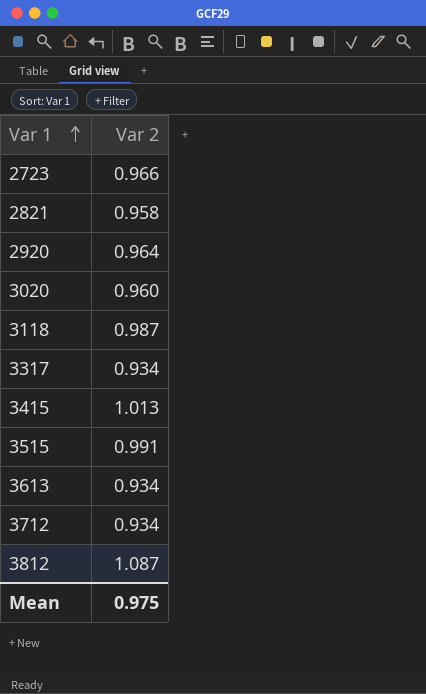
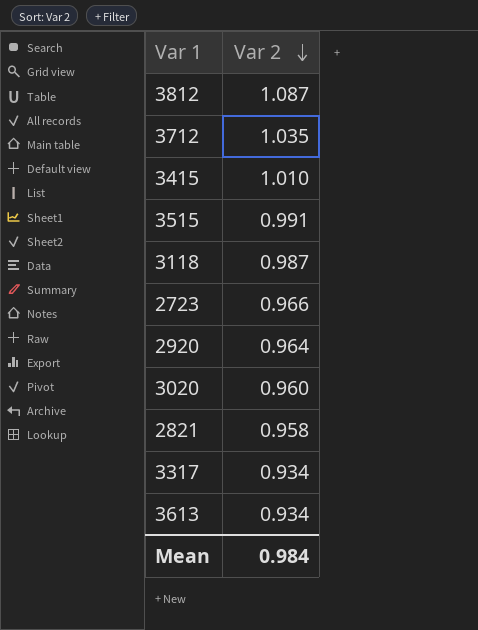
row order: Var 1 ascending -> Var 2 descending
3712 | Var 2: 0.934 -> 1.035
3415 | Var 2: 1.013 -> 1.010
Mean | Var 2: 0.975 -> 0.984

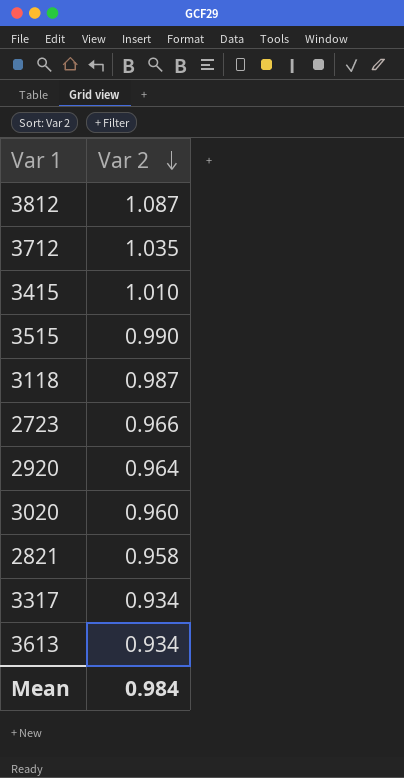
3515 | Var 2: 0.991 -> 0.990

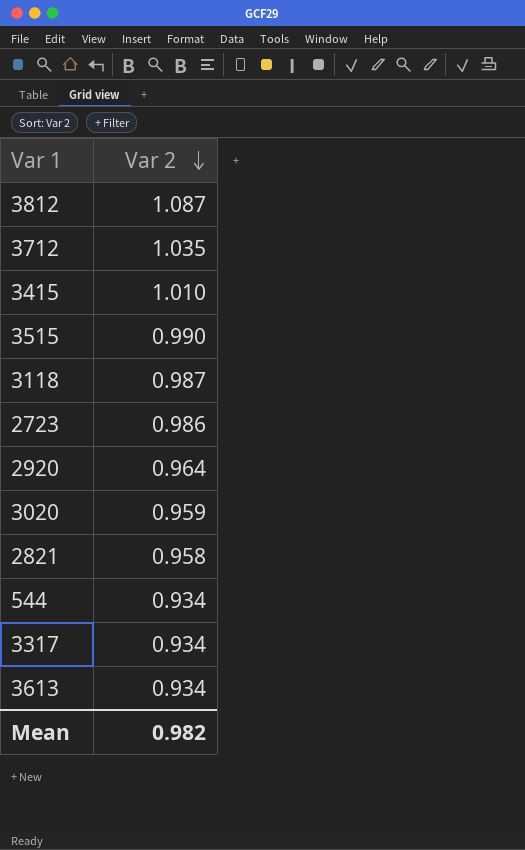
2723 | Var 2: 0.966 -> 0.986
3020 | Var 2: 0.960 -> 0.959
row 544: none -> 0.934
Mean | Var 2: 0.984 -> 0.982

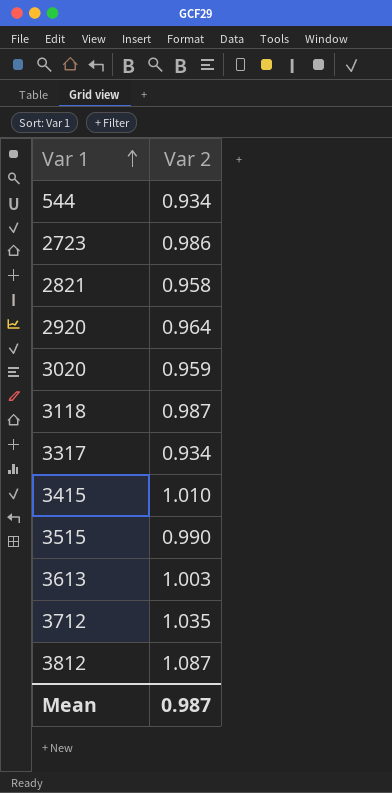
row order: Var 2 descending -> Var 1 ascending
3613 | Var 2: 0.934 -> 1.003
Mean | Var 2: 0.982 -> 0.987

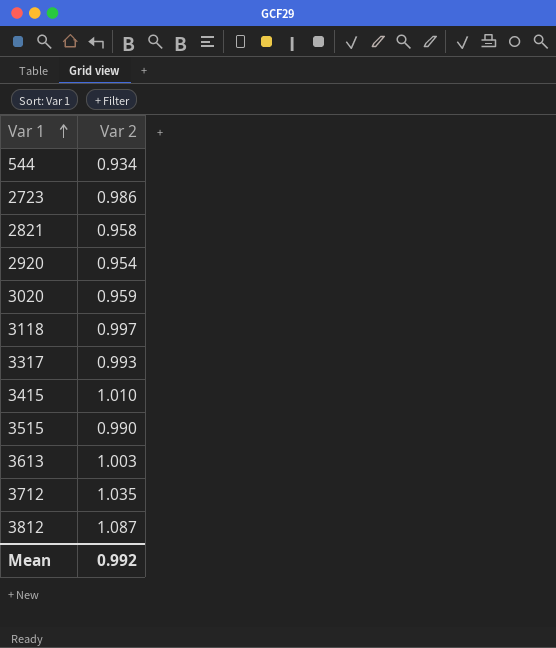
2920 | Var 2: 0.964 -> 0.954
3118 | Var 2: 0.987 -> 0.997
3317 | Var 2: 0.934 -> 0.993
Mean | Var 2: 0.987 -> 0.992

